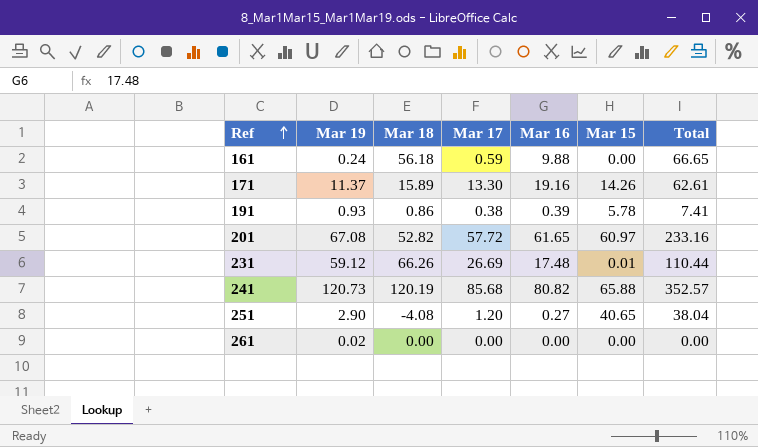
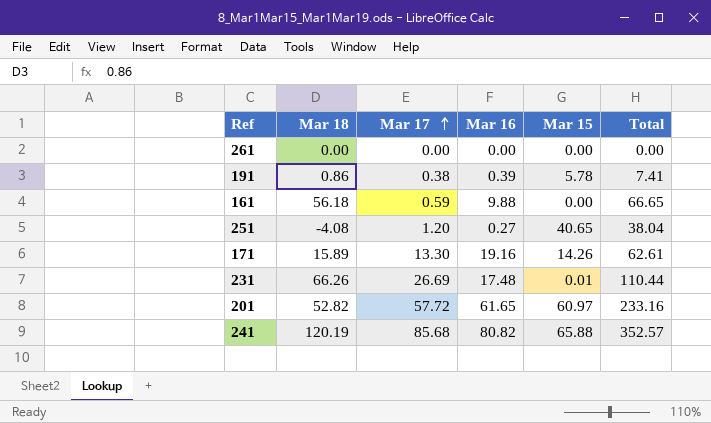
row order: Ref ascending -> Mar 17 ascending
column Mar 19 | position: 2 -> none

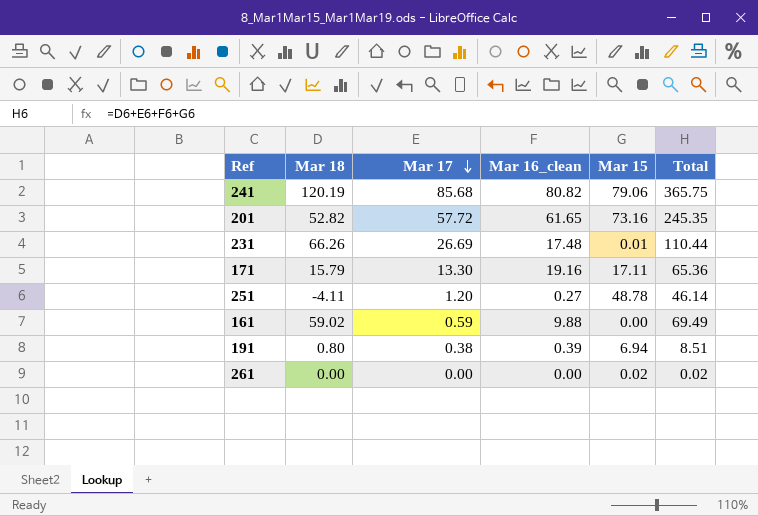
row order: Mar 17 ascending -> Mar 17 descending
column name: Mar 16 -> Mar 16_clean
241 | Mar 15: 65.88 -> 79.06
241 | Total: 352.57 -> 365.75
201 | Mar 15: 60.97 -> 73.16
201 | Total: 233.16 -> 245.35
171 | Mar 18: 15.89 -> 15.79
171 | Mar 15: 14.26 -> 17.11
171 | Total: 62.61 -> 65.36
251 | Mar 18: -4.08 -> -4.11
251 | Mar 15: 40.65 -> 48.78
251 | Total: 38.04 -> 46.14
161 | Mar 18: 56.18 -> 59.02
161 | Total: 66.65 -> 69.49
191 | Mar 18: 0.86 -> 0.80
191 | Mar 15: 5.78 -> 6.94
191 | Total: 7.41 -> 8.51
261 | Mar 15: 0.00 -> 0.02
261 | Total: 0.00 -> 0.02

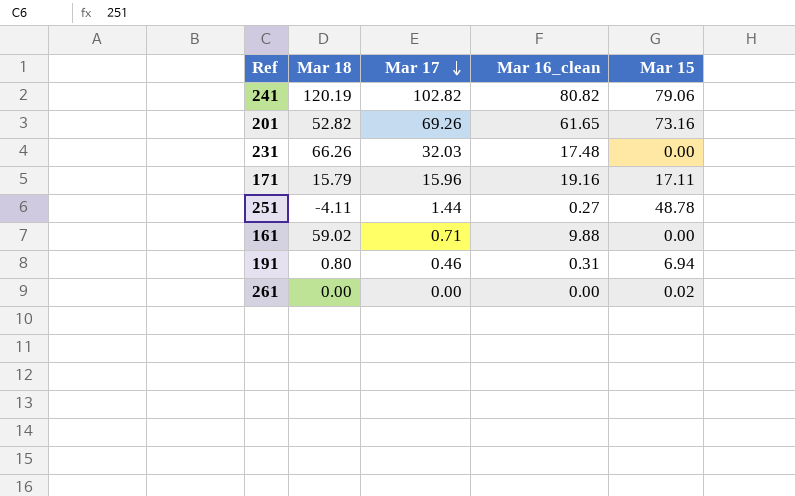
column Total | formula: [Mar 18] + [Mar 17] + [Mar 16_clean] + [Mar 15] -> none
241 | Mar 17: 85.68 -> 102.82
201 | Mar 17: 57.72 -> 69.26
231 | Mar 17: 26.69 -> 32.03
231 | Mar 15: 0.01 -> 0.00
171 | Mar 17: 13.30 -> 15.96
251 | Mar 17: 1.20 -> 1.44
161 | Mar 17: 0.59 -> 0.71
191 | Mar 17: 0.38 -> 0.46
191 | Mar 16_clean: 0.39 -> 0.31

